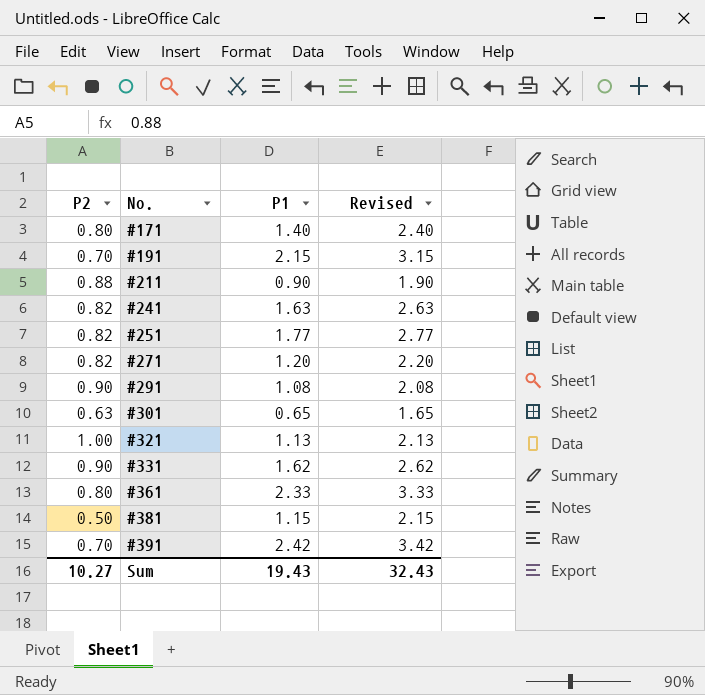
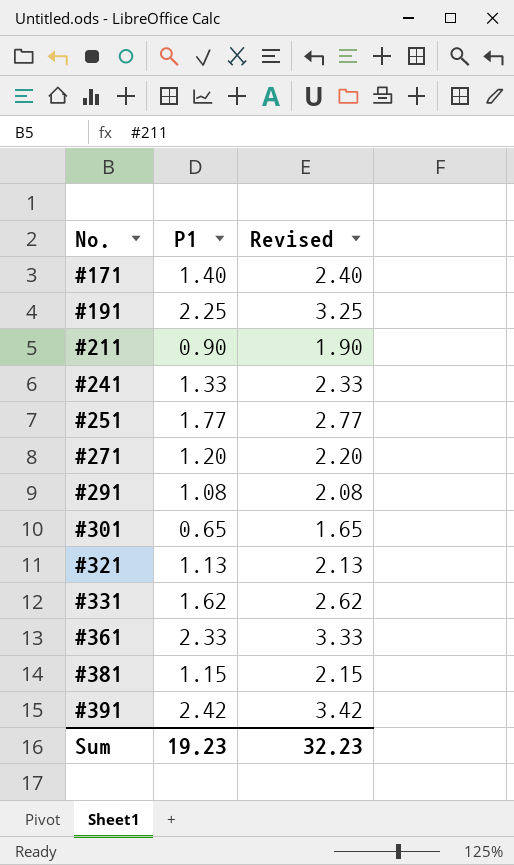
column P2 | position: 1 -> none
#191 | P1: 2.15 -> 2.25
#191 | Revised: 3.15 -> 3.25
#241 | P1: 1.63 -> 1.33
#241 | Revised: 2.63 -> 2.33
Sum | P1: 19.43 -> 19.23
Sum | Revised: 32.43 -> 32.23

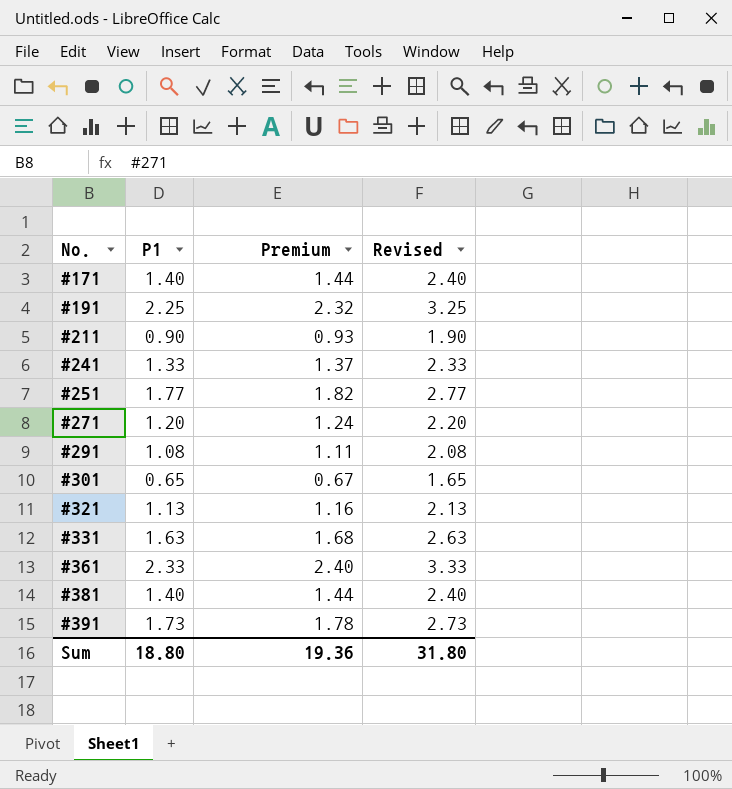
column Premium | formula: none -> [P1] * 1.03
#331 | P1: 1.62 -> 1.63
#331 | Revised: 2.62 -> 2.63
#381 | P1: 1.15 -> 1.40
#381 | Revised: 2.15 -> 2.40
#391 | P1: 2.42 -> 1.73
#391 | Revised: 3.42 -> 2.73
Sum | P1: 19.23 -> 18.80
Sum | Revised: 32.23 -> 31.80

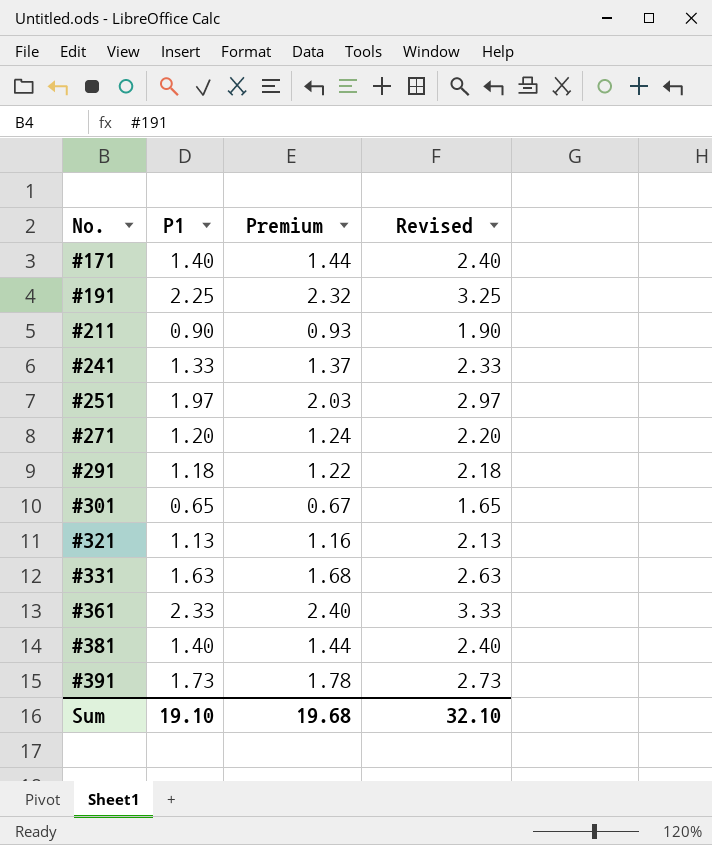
#251 | P1: 1.77 -> 1.97
#251 | Premium: 1.82 -> 2.03
#251 | Revised: 2.77 -> 2.97
#291 | P1: 1.08 -> 1.18
#291 | Premium: 1.11 -> 1.22
#291 | Revised: 2.08 -> 2.18
Sum | P1: 18.80 -> 19.10
Sum | Premium: 19.36 -> 19.68
Sum | Revised: 31.80 -> 32.10

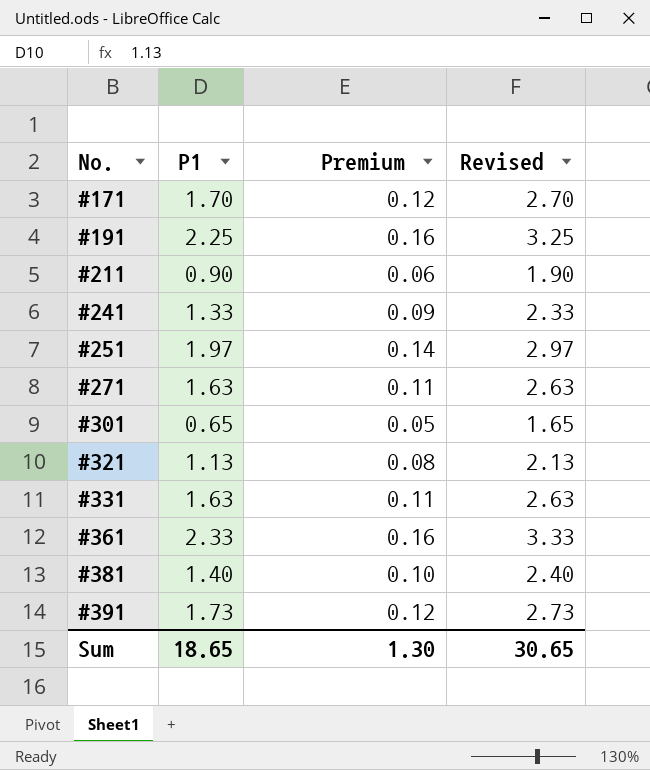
column Premium | formula: [P1] * 1.03 -> [P1] * 0.07
row #291: 1.18 | 1.22 | 2.18 -> none
#171 | P1: 1.40 -> 1.70
#171 | Revised: 2.40 -> 2.70
#271 | P1: 1.20 -> 1.63
#271 | Revised: 2.20 -> 2.63
Sum | P1: 19.10 -> 18.65
Sum | Premium: 19.68 -> 1.30
Sum | Revised: 32.10 -> 30.65

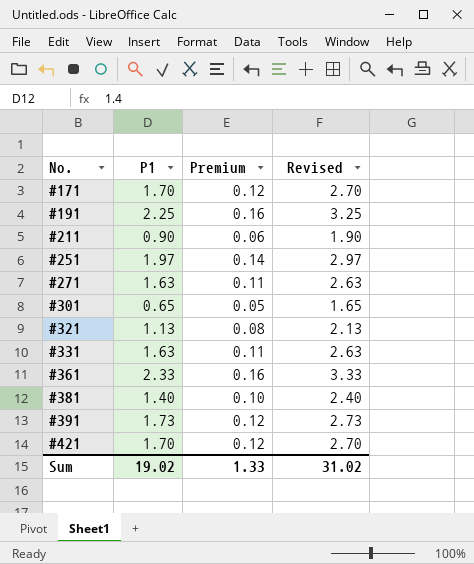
row #241: 1.33 | 0.09 | 2.33 -> none
row #421: none -> 1.70 | 0.12 | 2.70
Sum | P1: 18.65 -> 19.02
Sum | Premium: 1.30 -> 1.33
Sum | Revised: 30.65 -> 31.02

